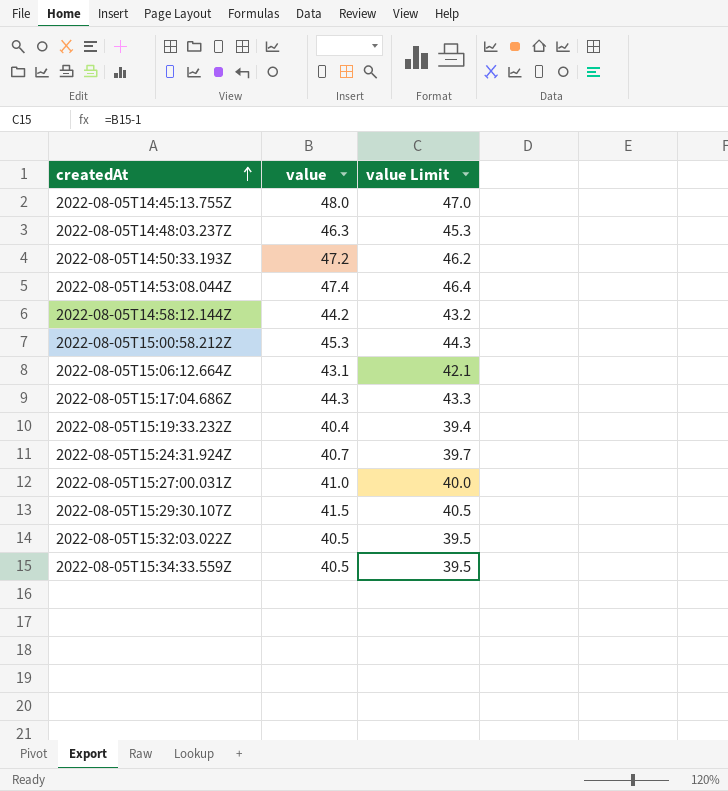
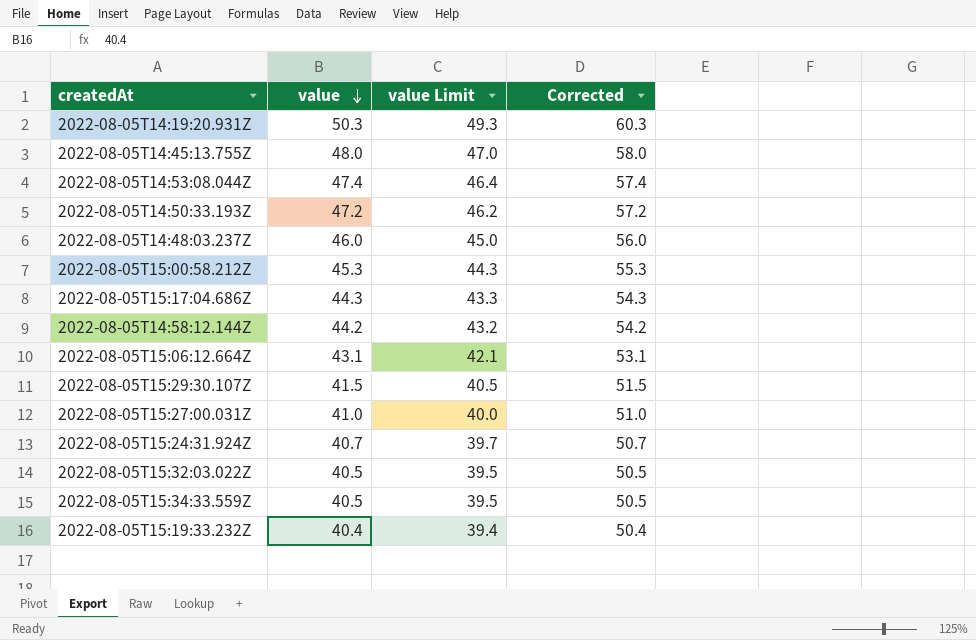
row order: createdAt ascending -> value descending
column Corrected | formula: none -> [value] + 10
row 2022-08-05T14:19:20.931Z: none -> 50.3 | 49.3 | 60.3
2022-08-05T14:48:03.237Z | value: 46.3 -> 46.0
2022-08-05T14:48:03.237Z | value Limit: 45.3 -> 45.0

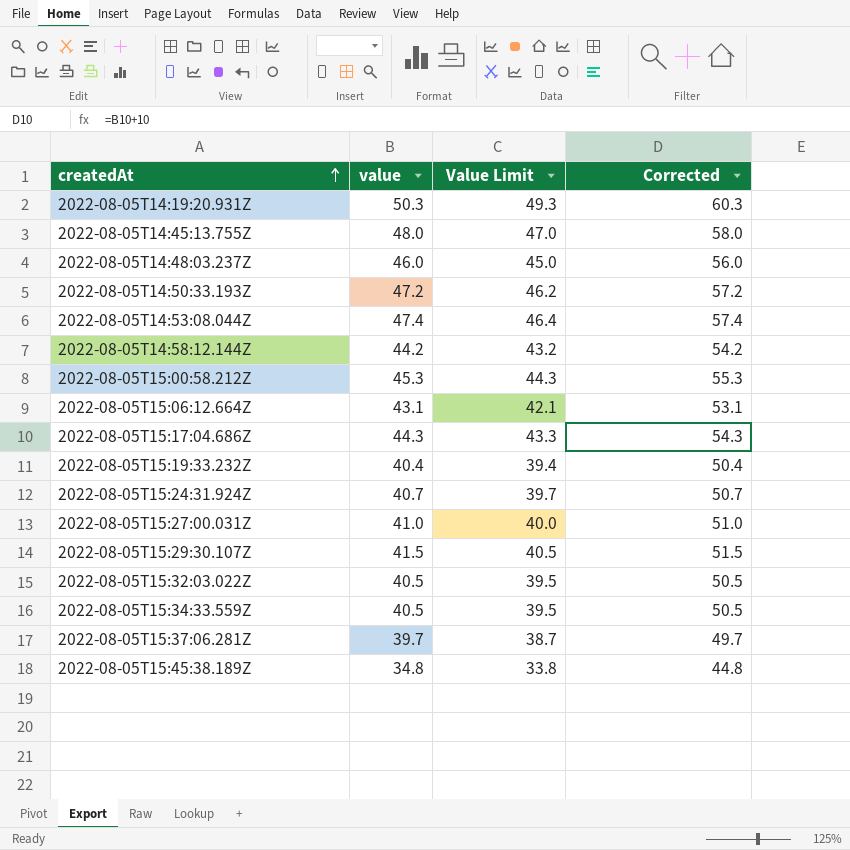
row order: value descending -> createdAt ascending
column name: value Limit -> Value Limit
row 2022-08-05T15:37:06.281Z: none -> 39.7 | 38.7 | 49.7
row 2022-08-05T15:45:38.189Z: none -> 34.8 | 33.8 | 44.8

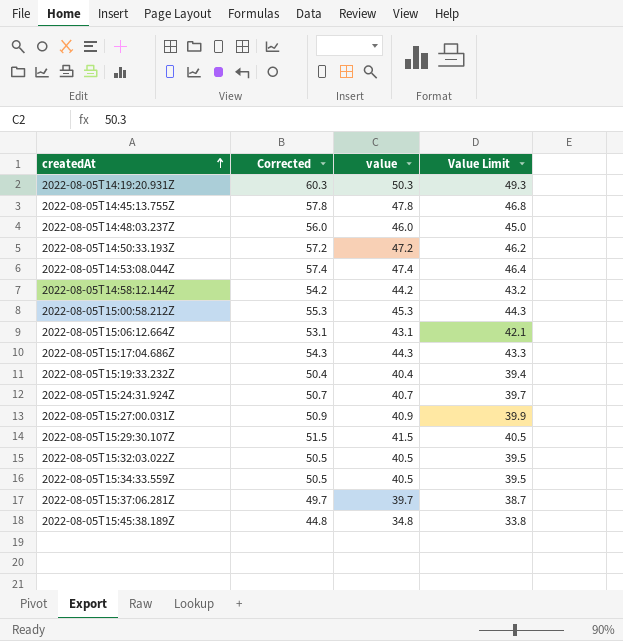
column Corrected | position: 4 -> 2
2022-08-05T14:45:13.755Z | Corrected: 58.0 -> 57.8
2022-08-05T14:45:13.755Z | value: 48.0 -> 47.8
2022-08-05T14:45:13.755Z | Value Limit: 47.0 -> 46.8
2022-08-05T15:27:00.031Z | Corrected: 51.0 -> 50.9
2022-08-05T15:27:00.031Z | value: 41.0 -> 40.9
2022-08-05T15:27:00.031Z | Value Limit: 40.0 -> 39.9

